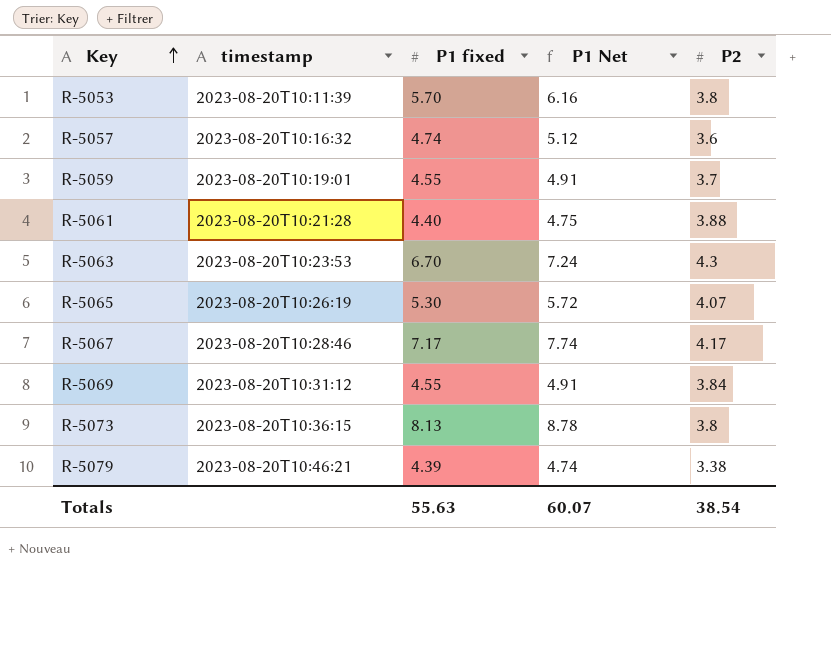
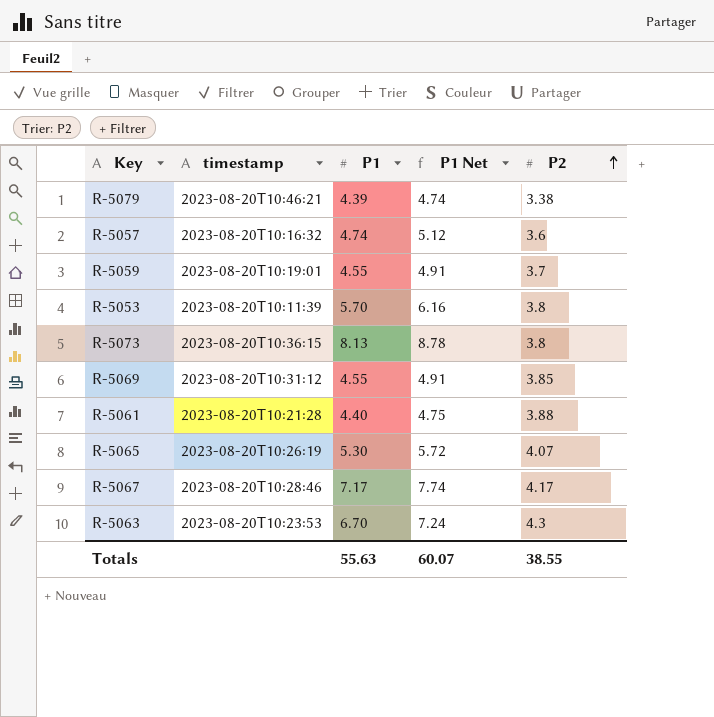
row order: Key ascending -> P2 ascending
column name: P1 fixed -> P1
R-5069 | P2: 3.84 -> 3.85
Totals | P2: 38.54 -> 38.55

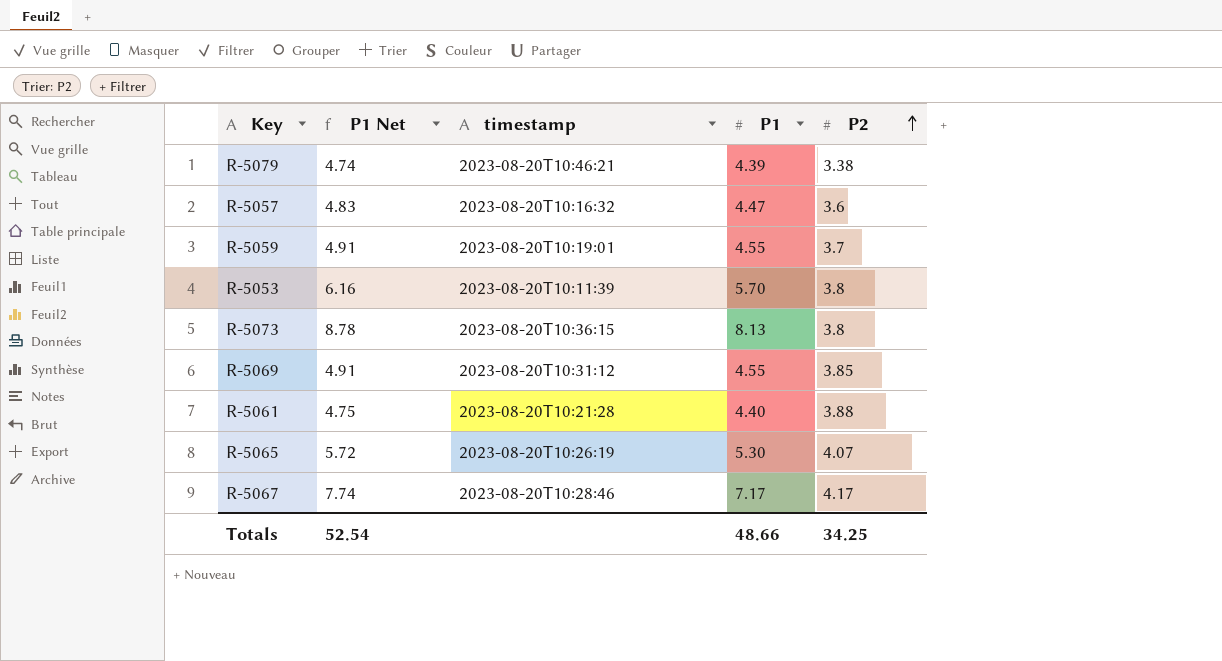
column P1 Net | position: 4 -> 2
row R-5063: 2023-08-20T10:23:53 | 6.70 | 7.24 | 4.3 -> none
R-5057 | P1 Net: 5.12 -> 4.83
R-5057 | P1: 4.74 -> 4.47
Totals | P1 Net: 60.07 -> 52.54
Totals | P1: 55.63 -> 48.66
Totals | P2: 38.55 -> 34.25

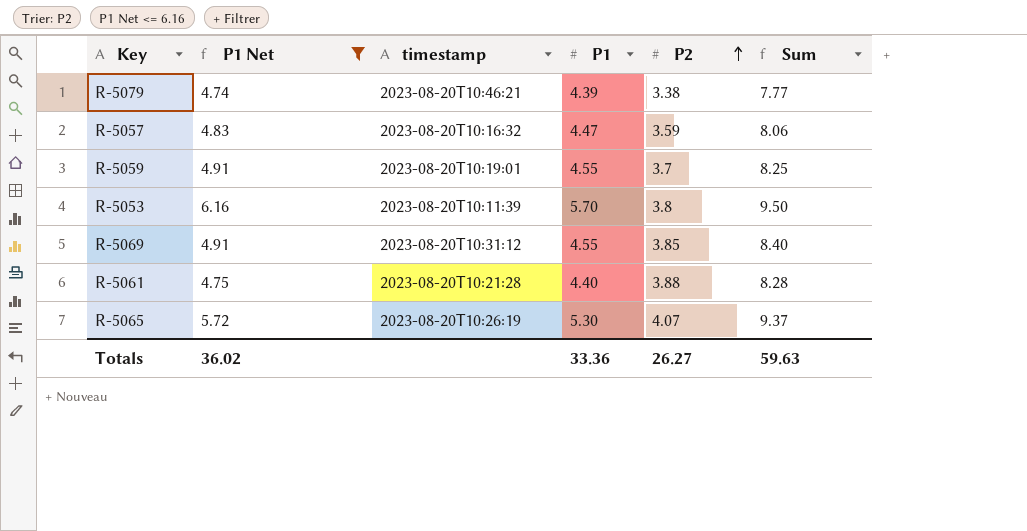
filter: none -> P1 Net <= 6.16
column Sum | formula: none -> [P1] + [P2]
R-5057 | P2: 3.6 -> 3.59
Totals | P1 Net: 52.54 -> 36.02
Totals | P1: 48.66 -> 33.36
Totals | P2: 34.25 -> 26.27

